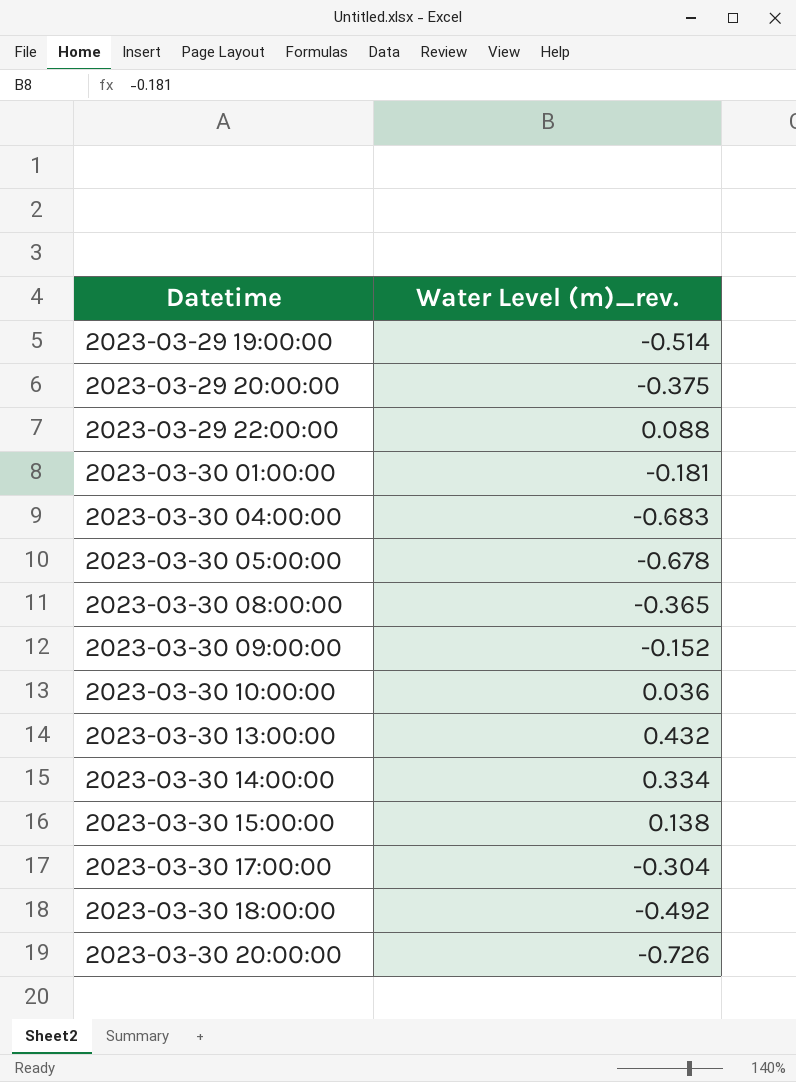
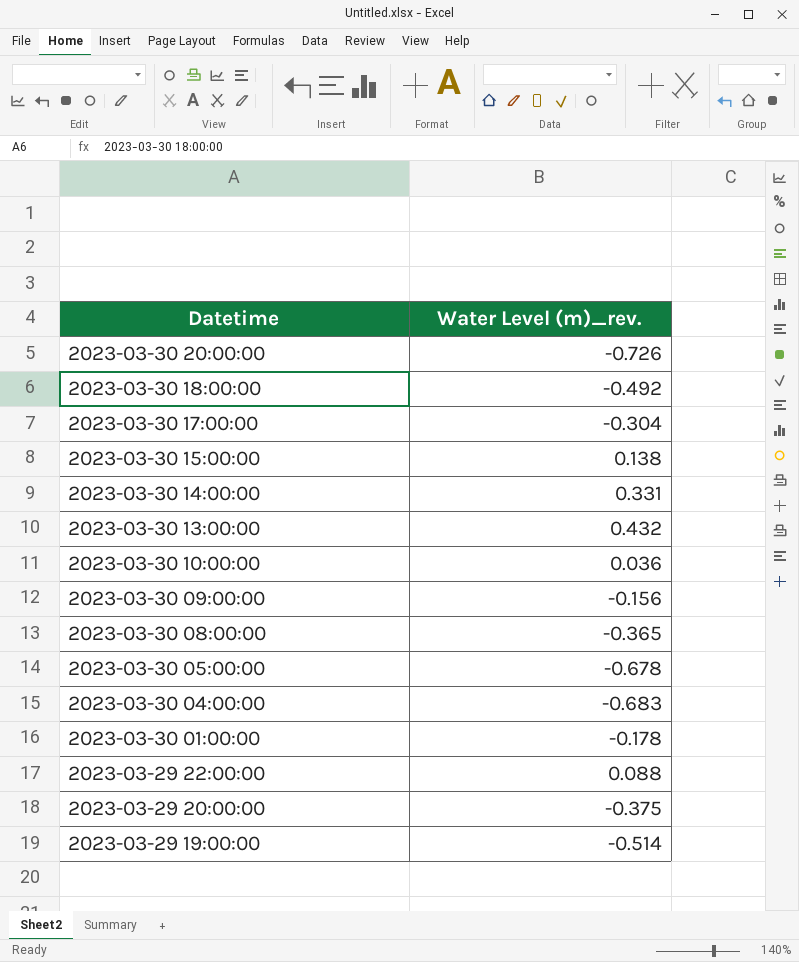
row order: Datetime ascending -> Datetime descending
2023-03-30 14:00:00 | Water Level (m)_rev.: 0.334 -> 0.331
2023-03-30 09:00:00 | Water Level (m)_rev.: -0.152 -> -0.156
2023-03-30 01:00:00 | Water Level (m)_rev.: -0.181 -> -0.178

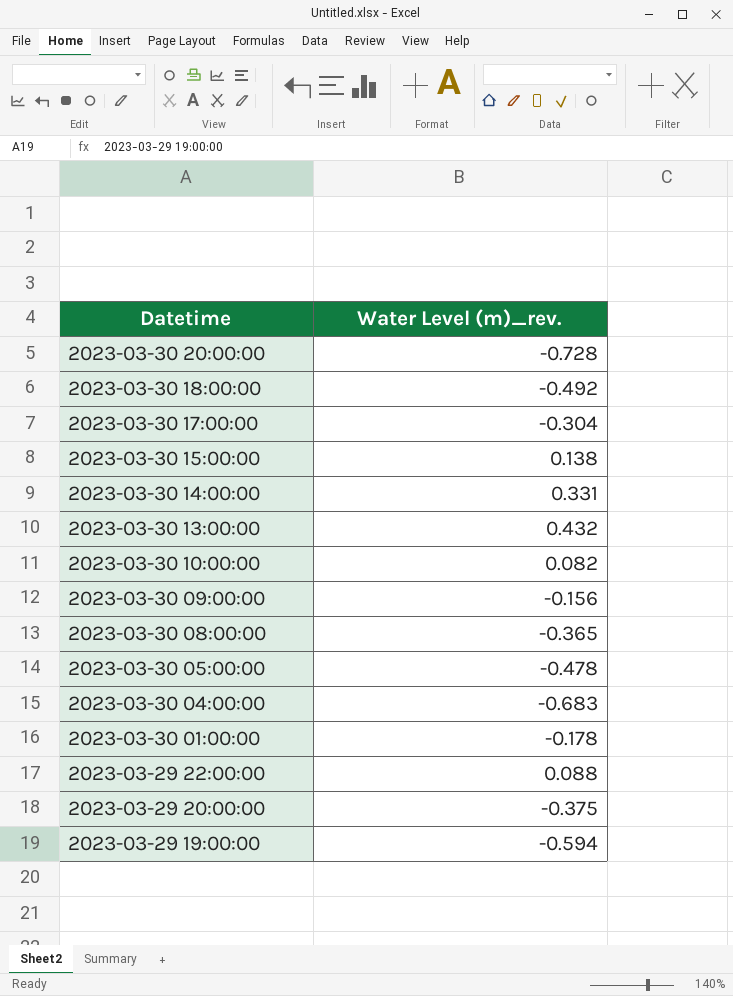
2023-03-30 20:00:00 | Water Level (m)_rev.: -0.726 -> -0.728
2023-03-30 10:00:00 | Water Level (m)_rev.: 0.036 -> 0.082
2023-03-30 05:00:00 | Water Level (m)_rev.: -0.678 -> -0.478
2023-03-29 19:00:00 | Water Level (m)_rev.: -0.514 -> -0.594

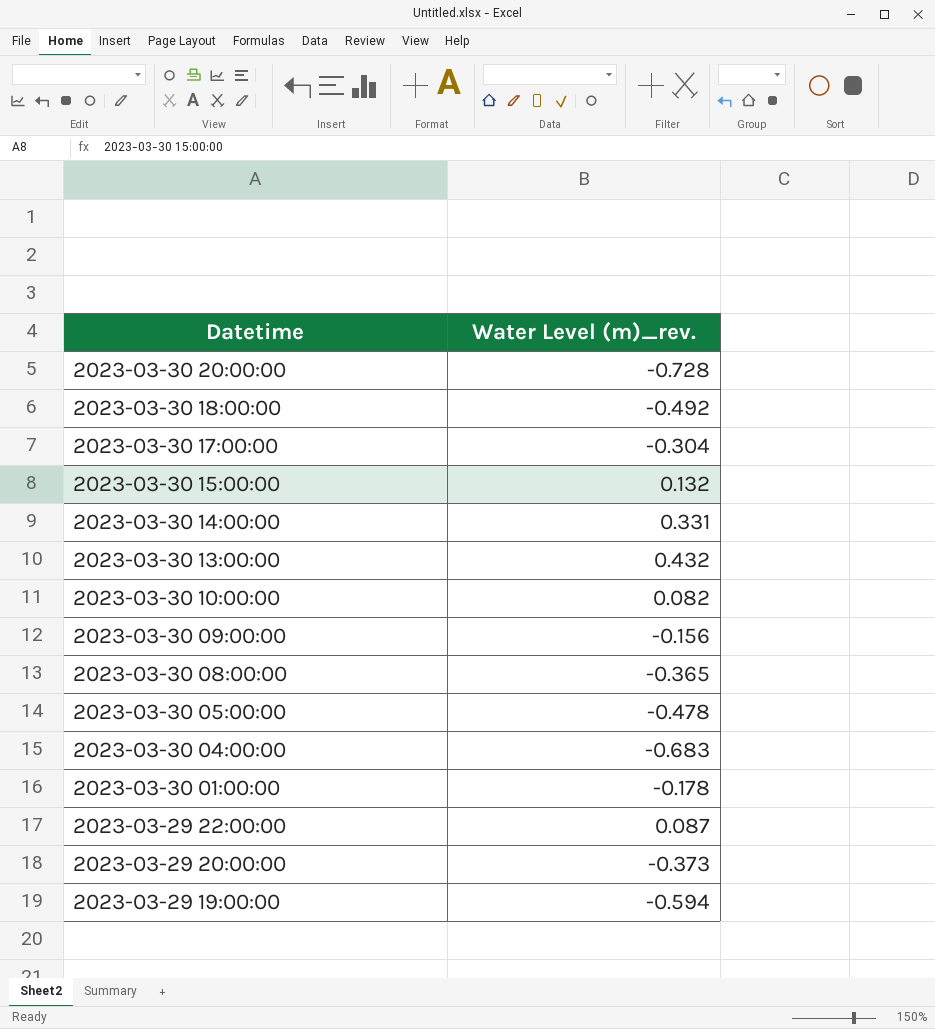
2023-03-30 15:00:00 | Water Level (m)_rev.: 0.138 -> 0.132
2023-03-29 22:00:00 | Water Level (m)_rev.: 0.088 -> 0.087
2023-03-29 20:00:00 | Water Level (m)_rev.: -0.375 -> -0.373

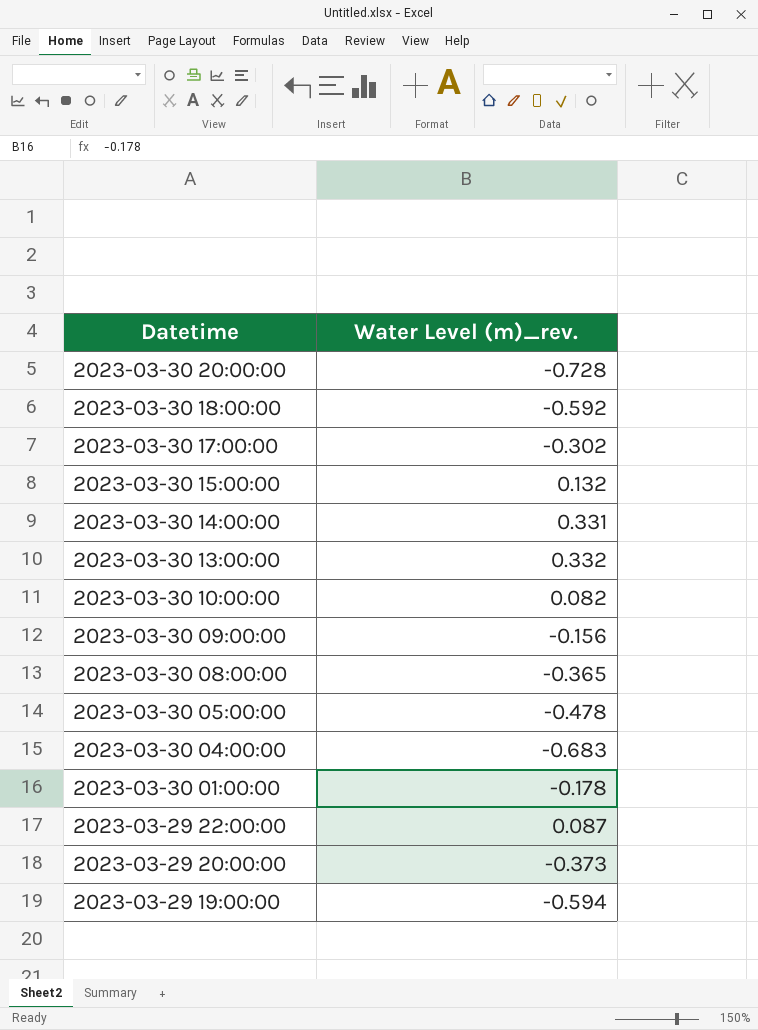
2023-03-30 18:00:00 | Water Level (m)_rev.: -0.492 -> -0.592
2023-03-30 17:00:00 | Water Level (m)_rev.: -0.304 -> -0.302
2023-03-30 13:00:00 | Water Level (m)_rev.: 0.432 -> 0.332

